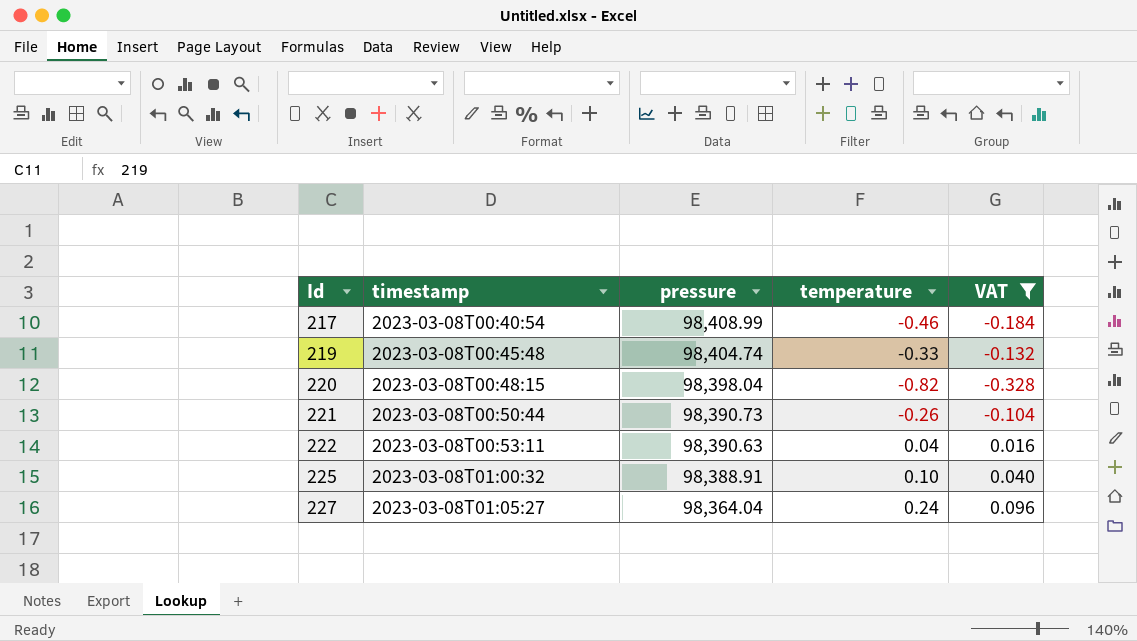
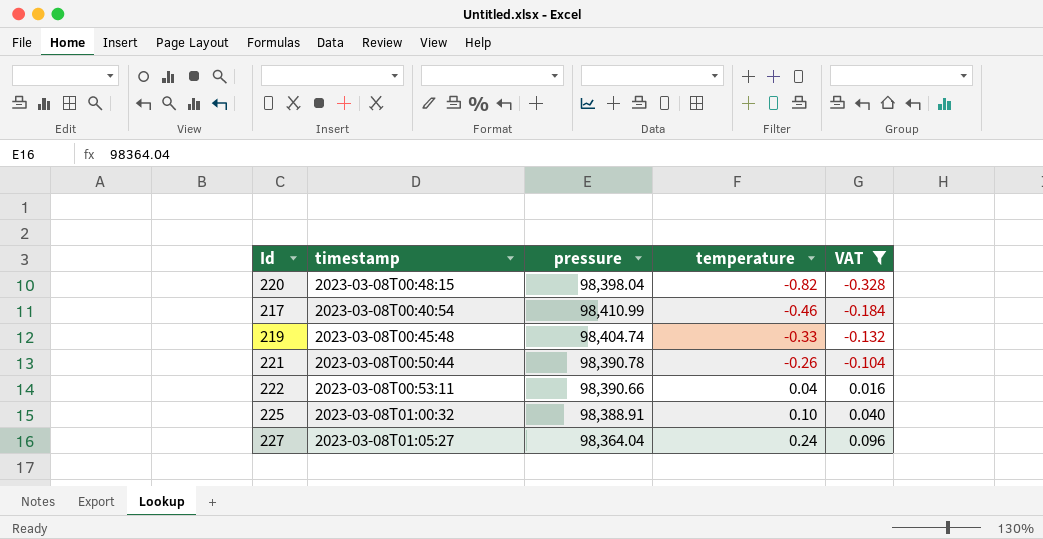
row order: Id ascending -> temperature ascending
217 | pressure: 98,408.99 -> 98,410.99
221 | pressure: 98,390.73 -> 98,390.78
222 | pressure: 98,390.63 -> 98,390.66

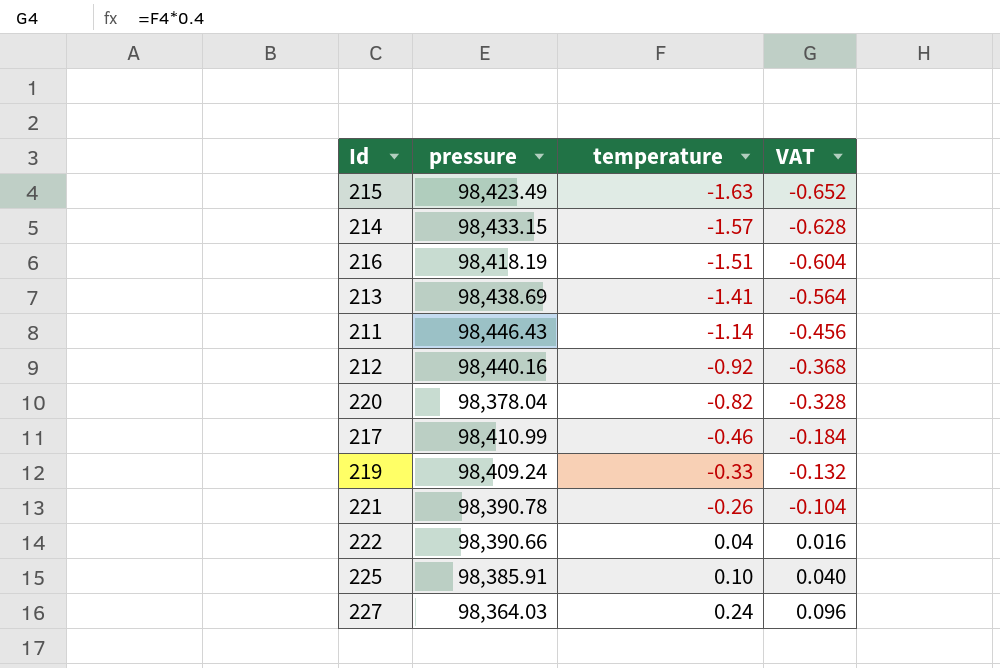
filter: VAT >= -0.328 -> none
column timestamp | position: 2 -> none
220 | pressure: 98,398.04 -> 98,378.04
219 | pressure: 98,404.74 -> 98,409.24
225 | pressure: 98,388.91 -> 98,385.91
227 | pressure: 98,364.04 -> 98,364.03

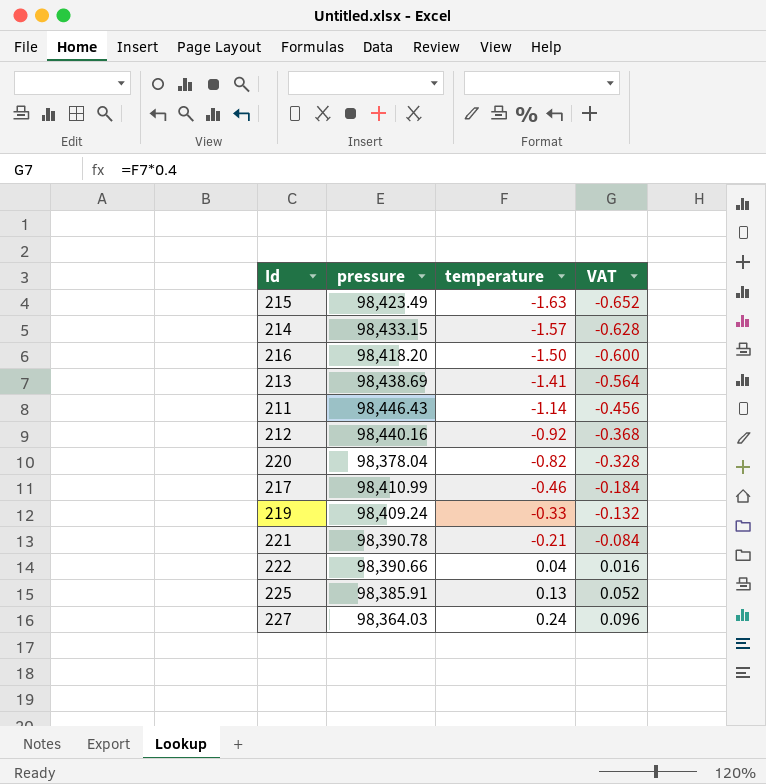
216 | pressure: 98,418.19 -> 98,418.20
216 | temperature: -1.51 -> -1.50
216 | VAT: -0.604 -> -0.600
221 | temperature: -0.26 -> -0.21
221 | VAT: -0.104 -> -0.084
225 | temperature: 0.10 -> 0.13
225 | VAT: 0.040 -> 0.052

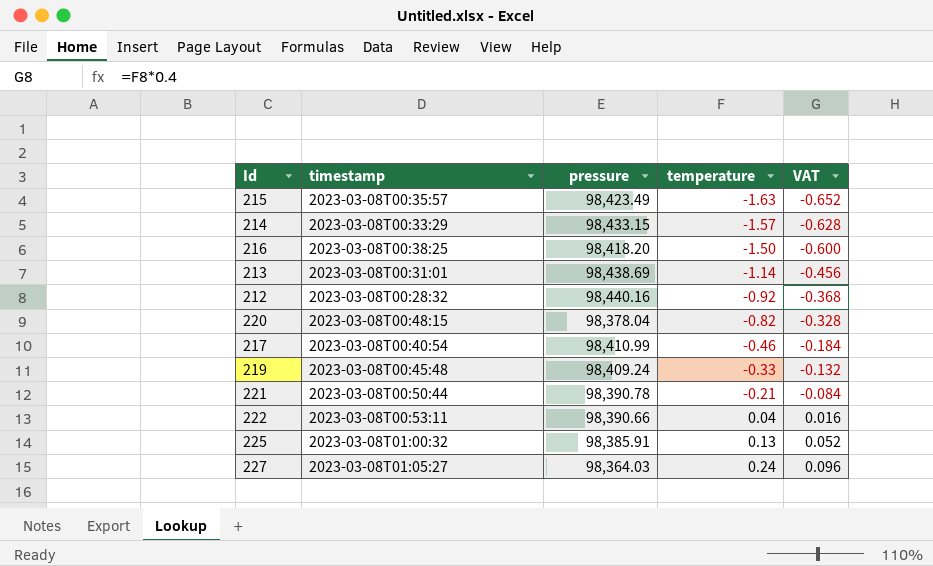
column timestamp | position: none -> 2
row 211: 98,446.43 | -1.14 | -0.456 -> none
213 | temperature: -1.41 -> -1.14
213 | VAT: -0.564 -> -0.456

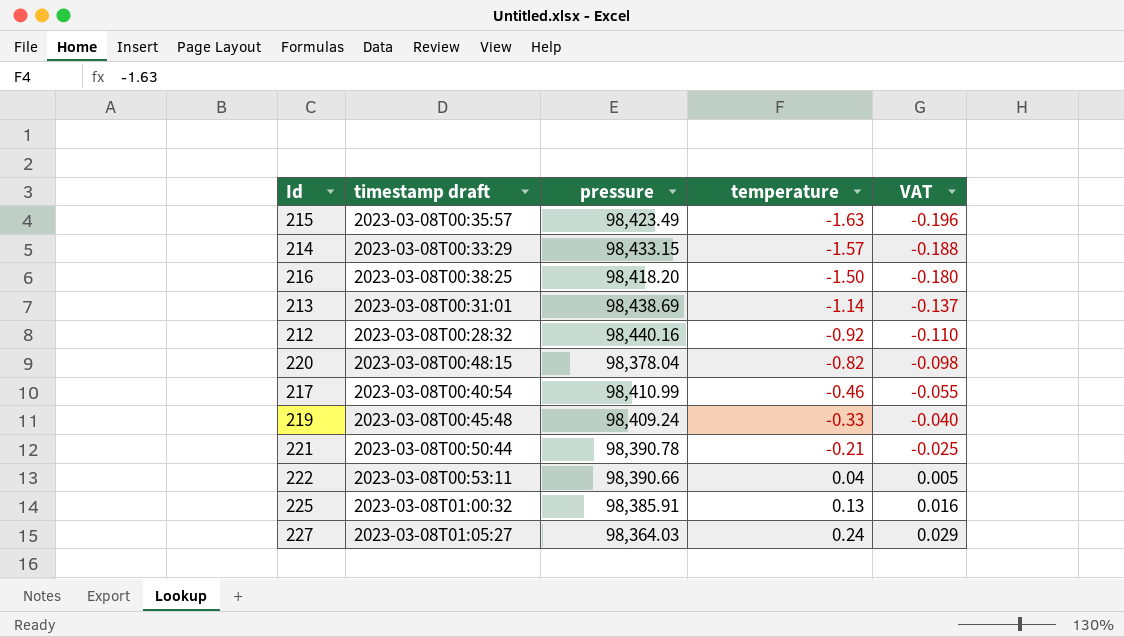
column name: timestamp -> timestamp draft
column VAT | formula: [temperature] * 0.4 -> [temperature] * 0.12

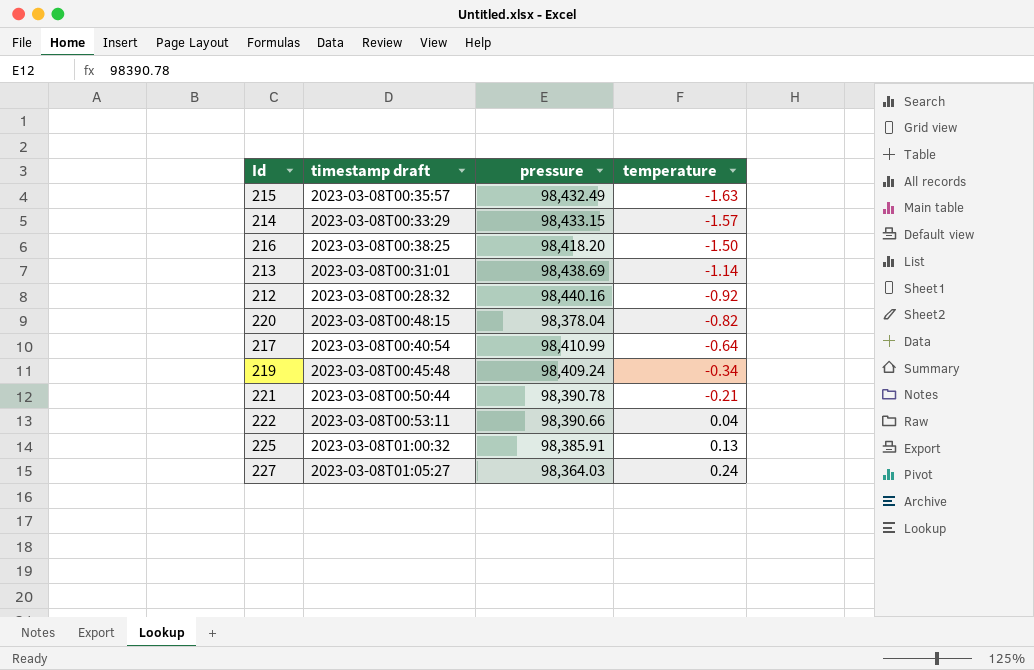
column VAT | formula: [temperature] * 0.12 -> none
215 | pressure: 98,423.49 -> 98,432.49
217 | temperature: -0.46 -> -0.64
219 | temperature: -0.33 -> -0.34

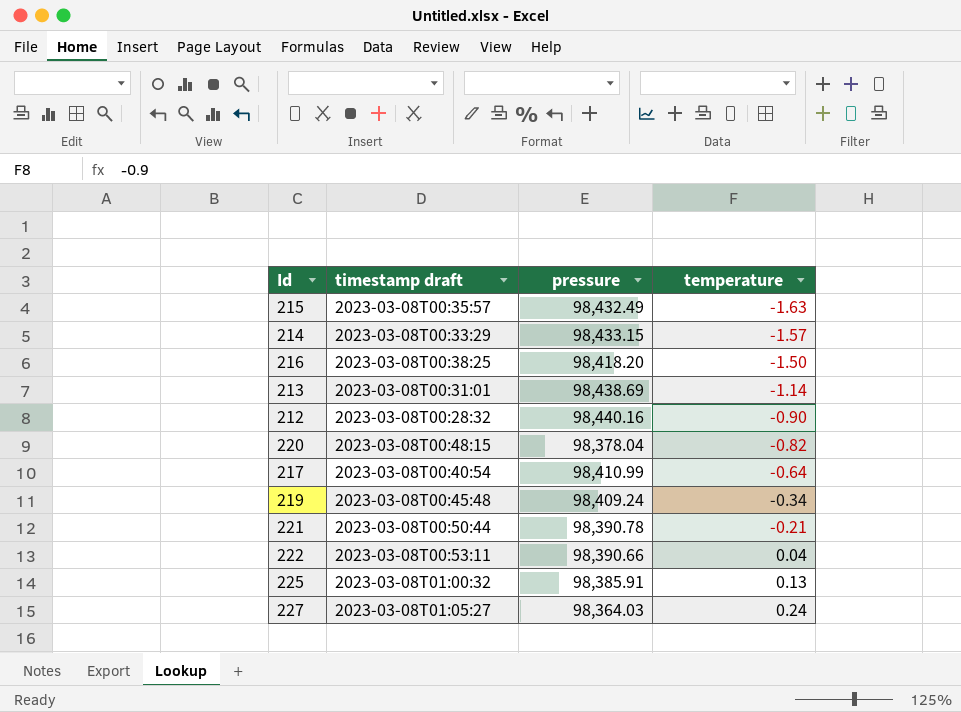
212 | temperature: -0.92 -> -0.90

